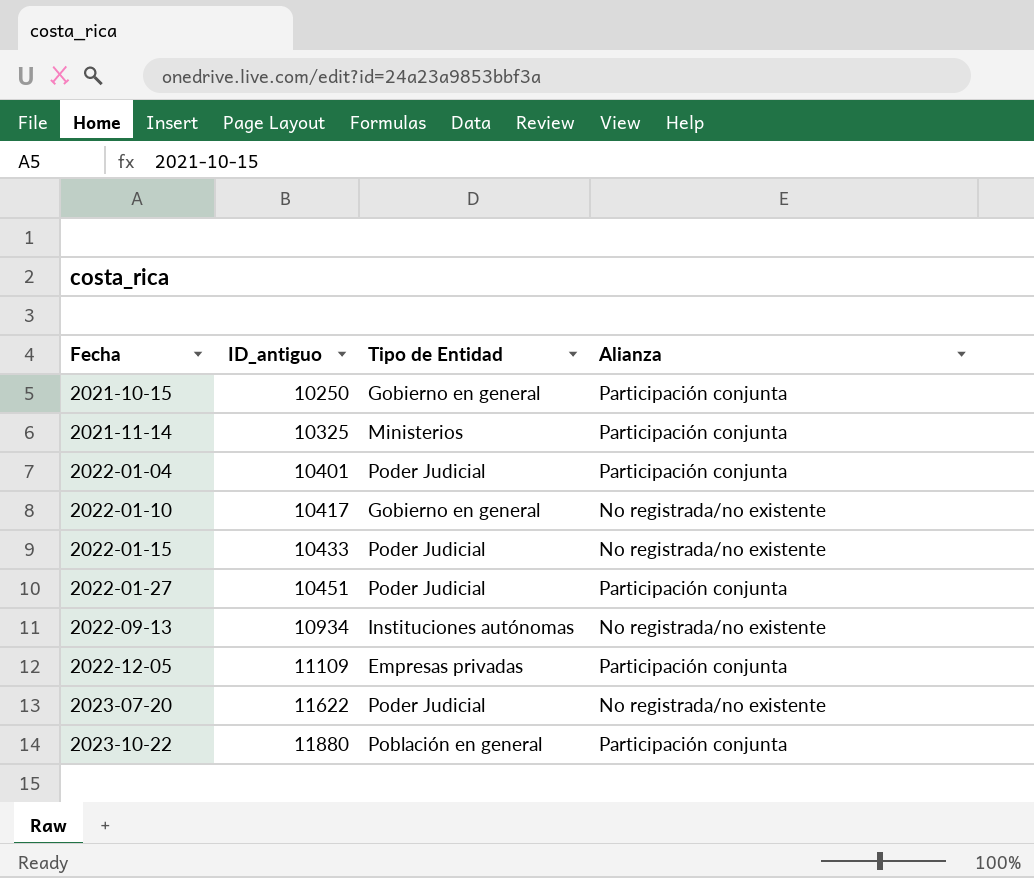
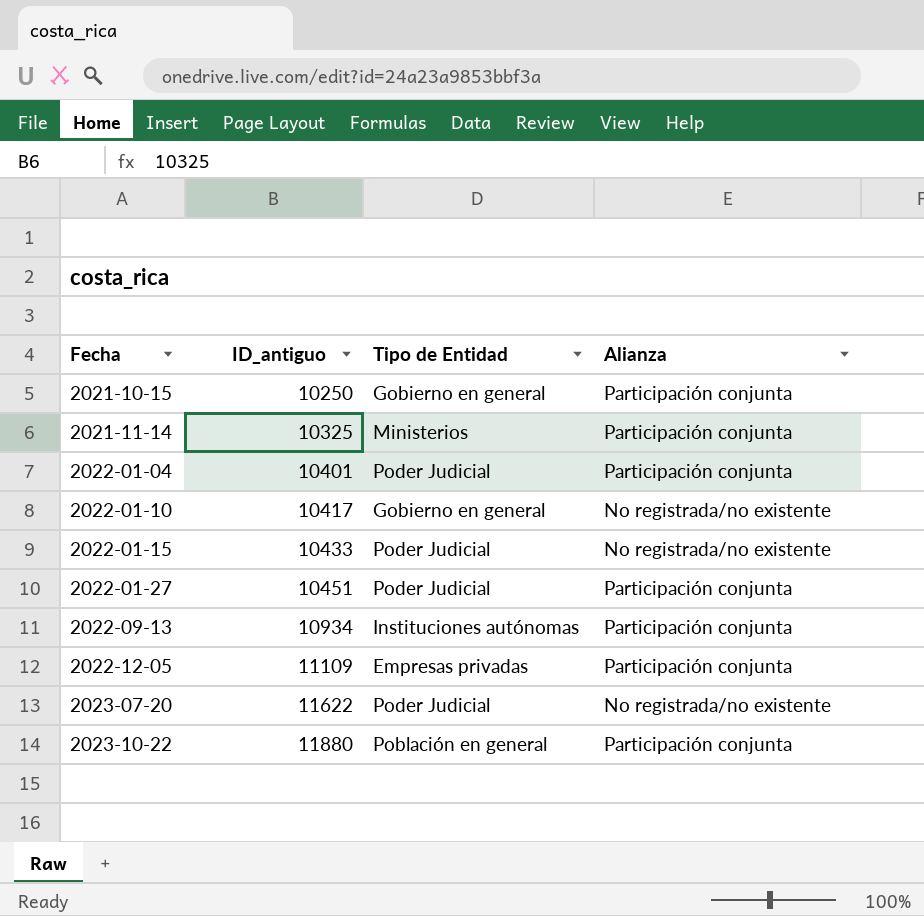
2022-09-13 | Alianza: No registrada/no existente -> Participación conjunta

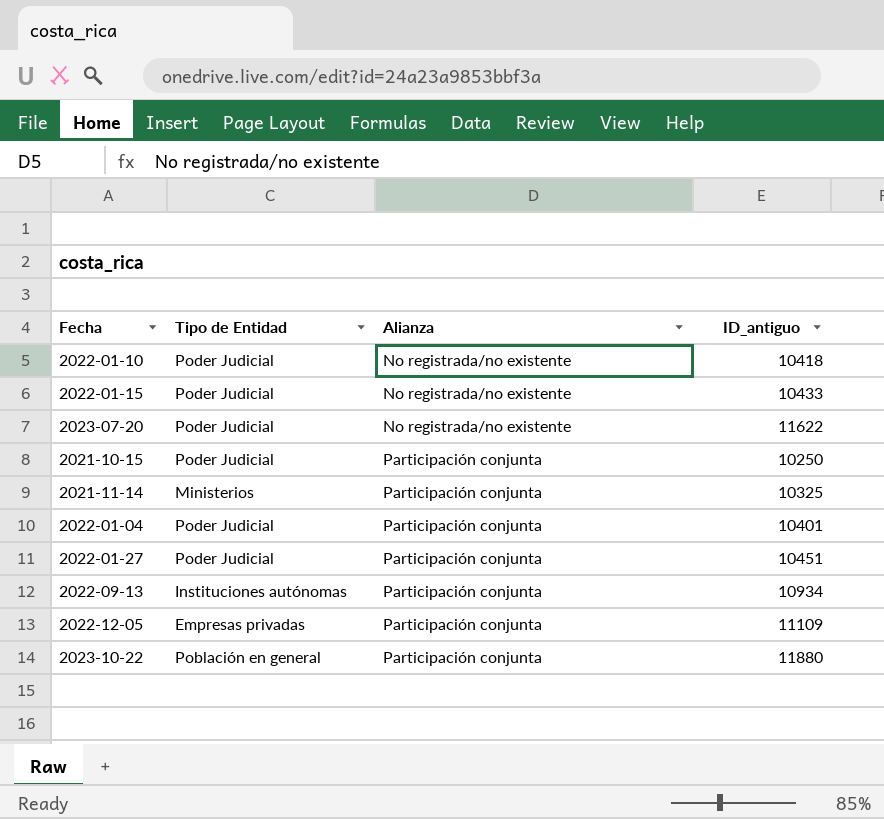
row order: Fecha ascending -> Alianza ascending
column ID_antiguo | position: 2 -> 4
2022-01-10 | Tipo de Entidad: Gobierno en general -> Poder Judicial
2022-01-10 | ID_antiguo: 10417 -> 10418
2021-10-15 | Tipo de Entidad: Gobierno en general -> Poder Judicial

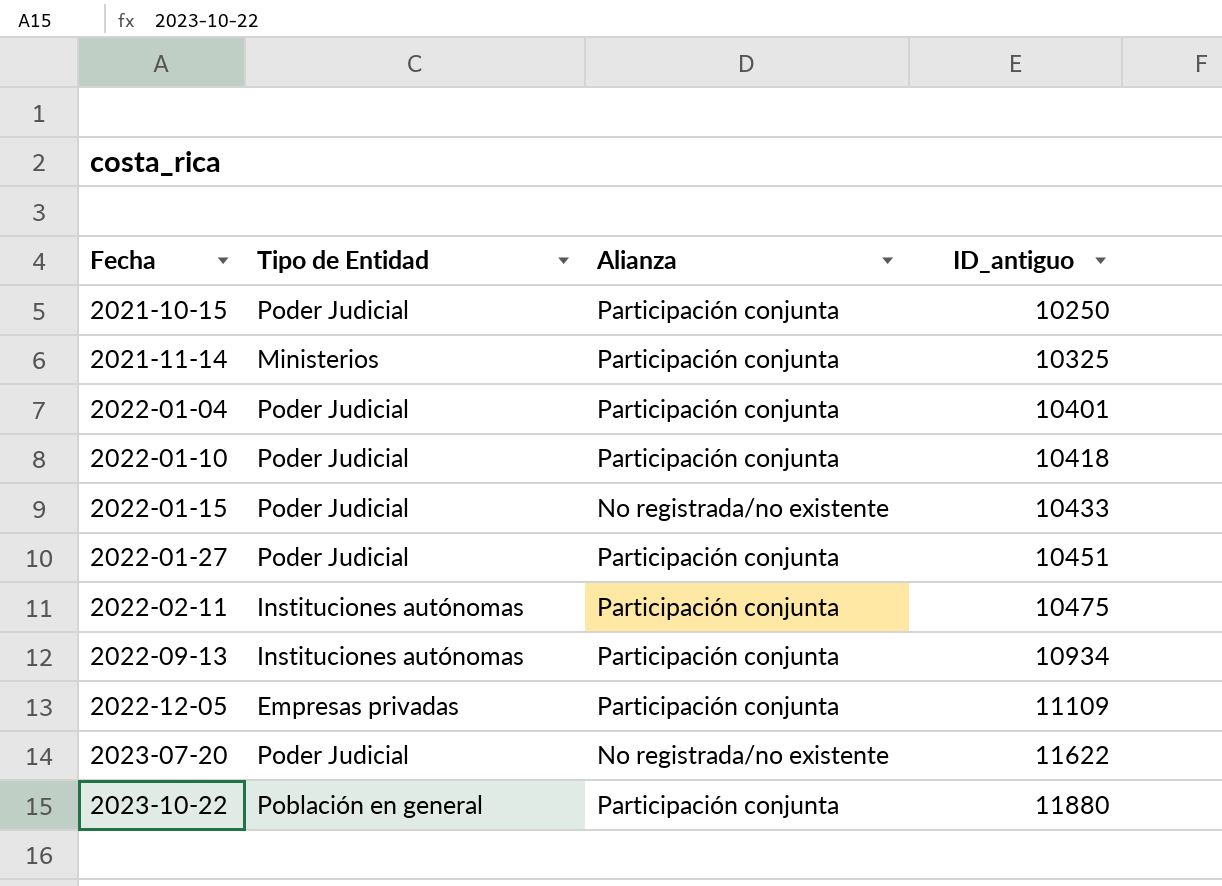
row order: Alianza ascending -> Fecha ascending
2022-01-10 | Alianza: No registrada/no existente -> Participación conjunta
row 2022-02-11: none -> Instituciones autónomas | Participación conjunta | 10475

